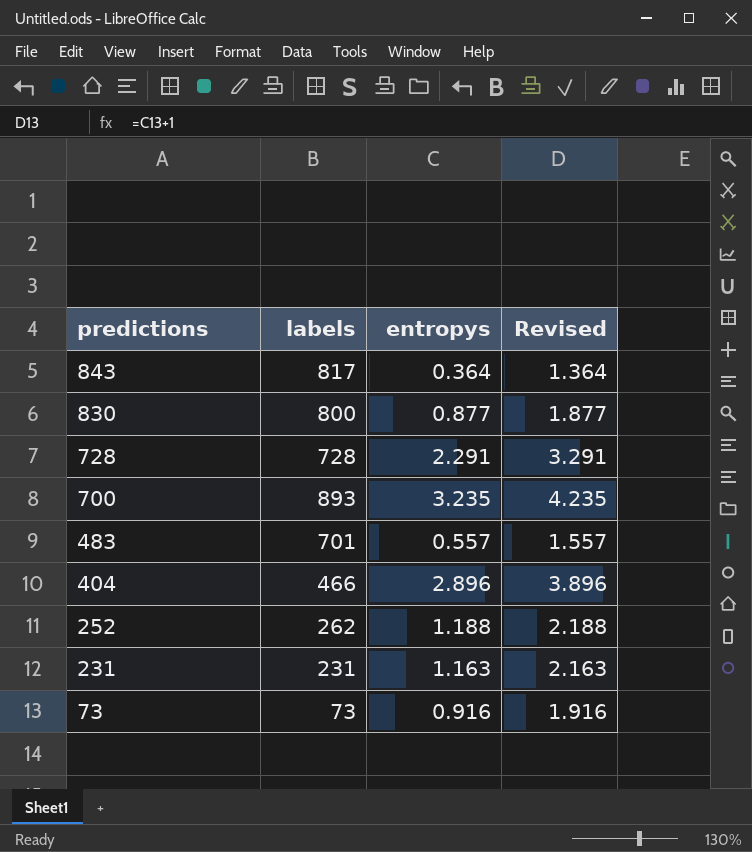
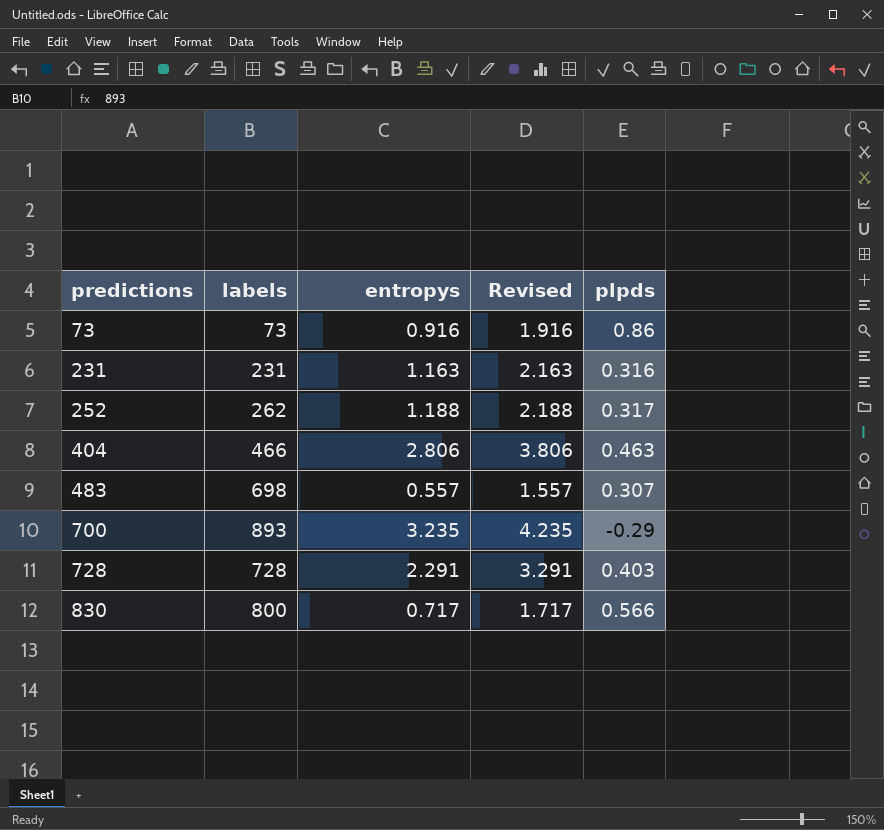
row order: predictions descending -> predictions ascending
column plpds | position: none -> 5
row 843: 817 | 0.364 | 1.364 -> none
404 | entropys: 2.896 -> 2.806
404 | Revised: 3.896 -> 3.806
483 | labels: 701 -> 698
830 | entropys: 0.877 -> 0.717
830 | Revised: 1.877 -> 1.717

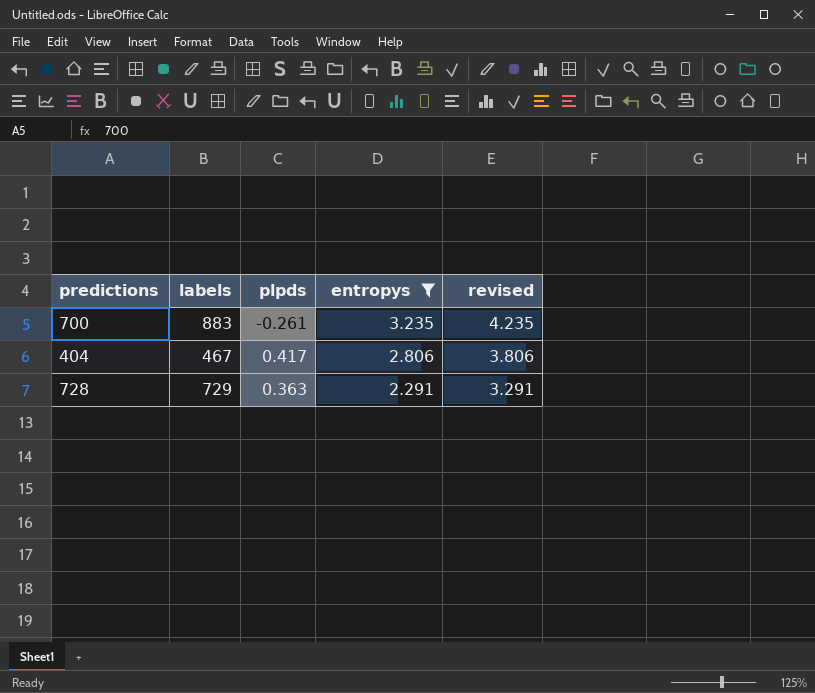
filter: none -> entropys >= 2.291
row order: predictions ascending -> entropys descending
column plpds | position: 5 -> 3
column name: Revised -> revised
700 | labels: 893 -> 883
700 | plpds: -0.29 -> -0.261
404 | labels: 466 -> 467
404 | plpds: 0.463 -> 0.417
728 | labels: 728 -> 729
728 | plpds: 0.403 -> 0.363

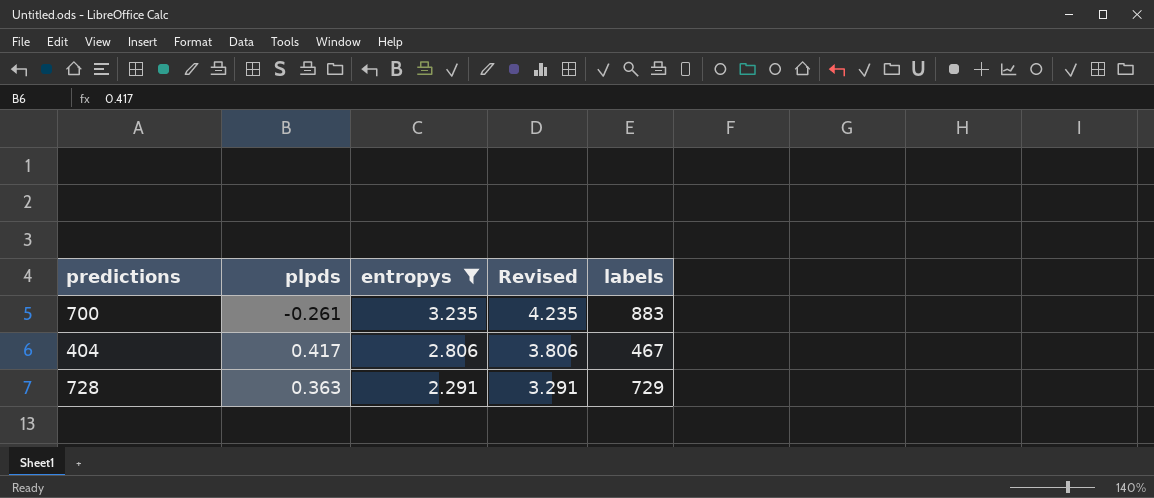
column name: revised -> Revised
column labels | position: 2 -> 5

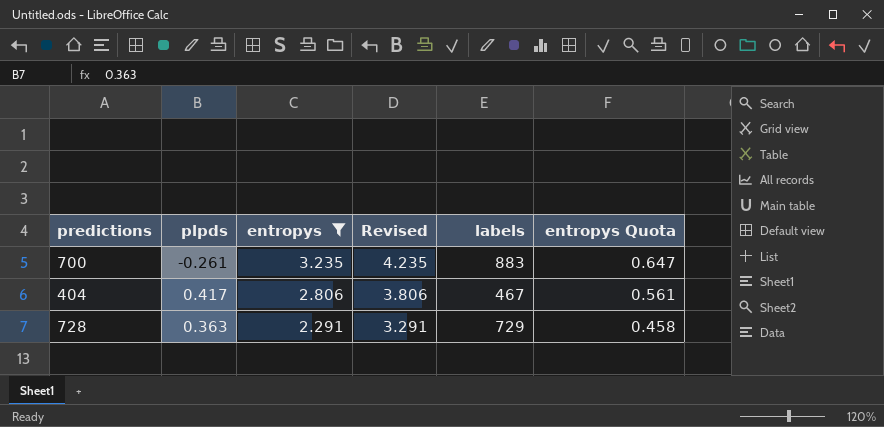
column entropys Quota | formula: none -> [entropys] * 0.2

